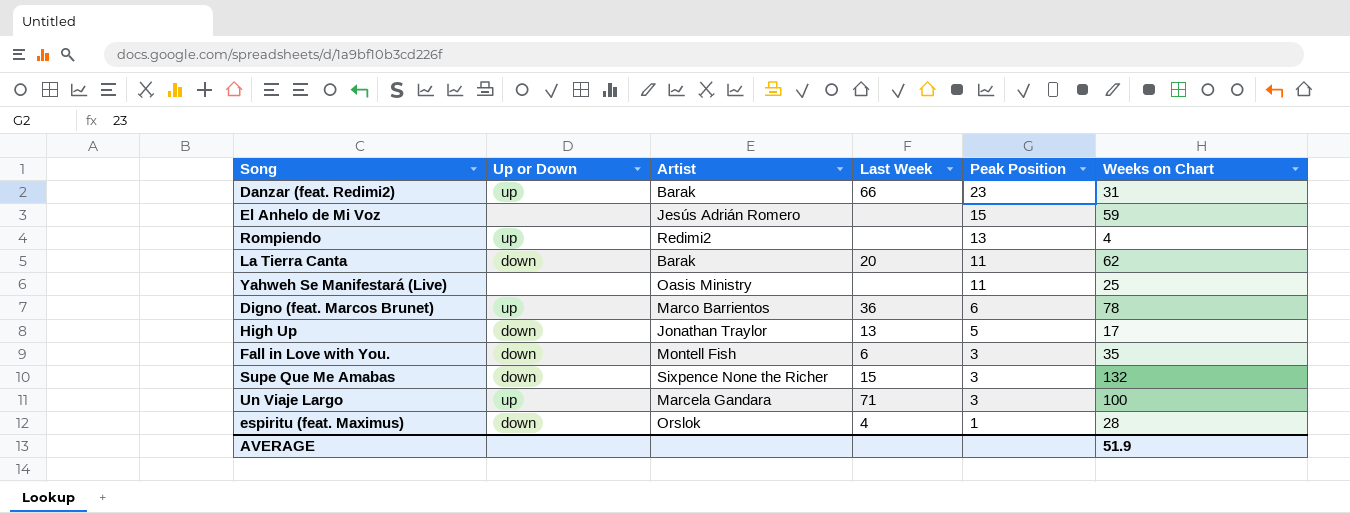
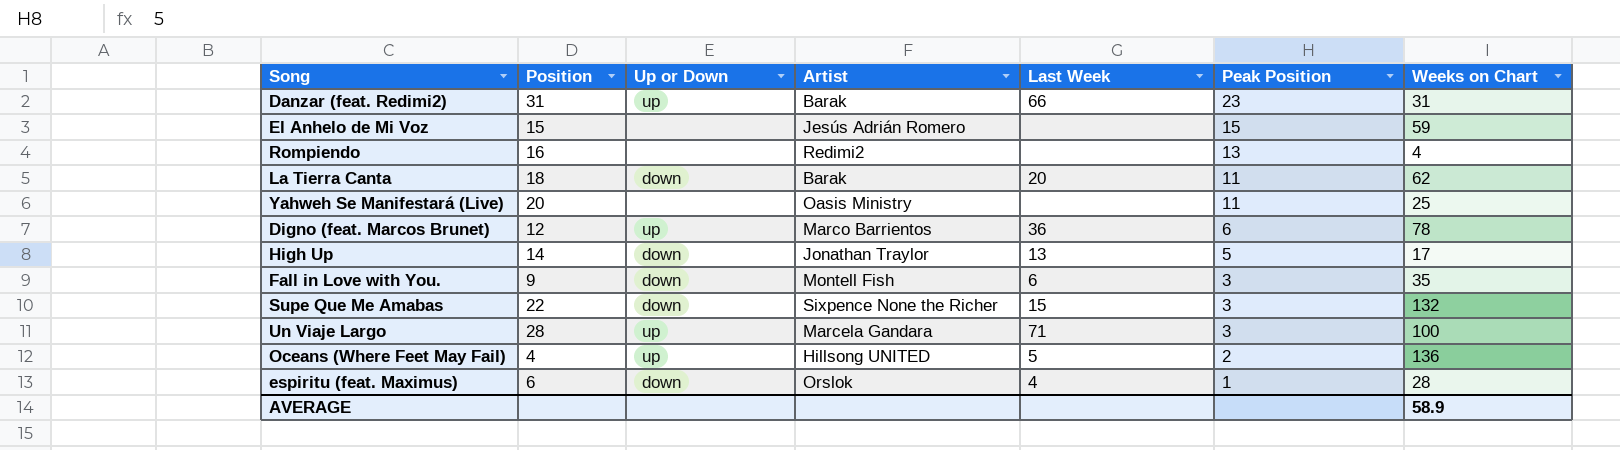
column Position | position: none -> 2
Rompiendo | Up or Down: up -> none
row Oceans (Where Feet May Fail): none -> 4 | up | Hillsong UNITED | 5 | 2 | 136
AVERAGE | Weeks on Chart: 51.9 -> 58.9

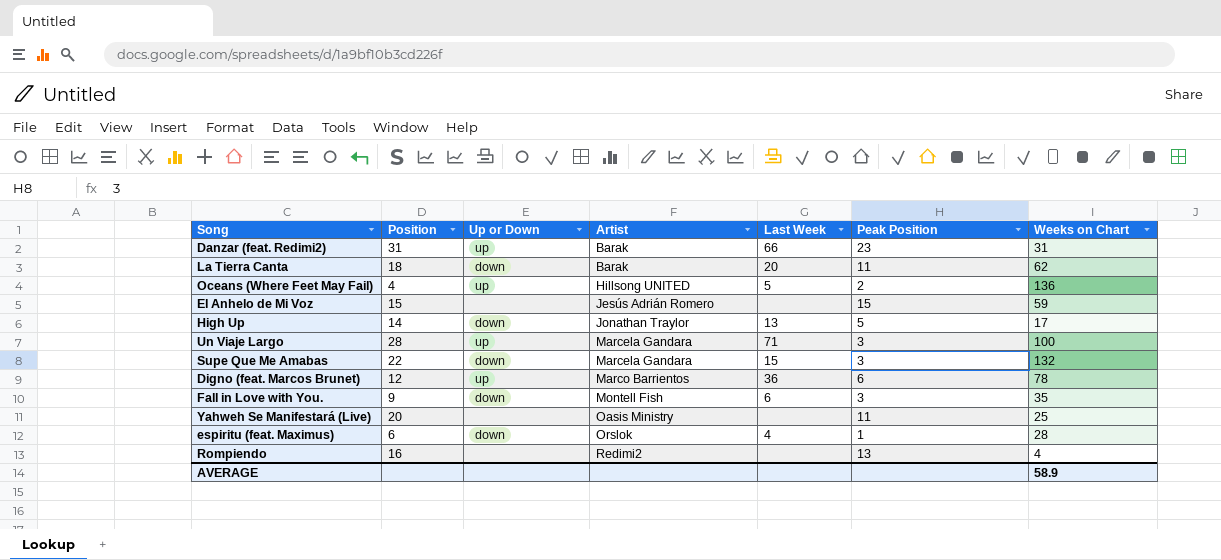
row order: Peak Position descending -> Artist ascending
Supe Que Me Amabas | Artist: Sixpence None the Richer -> Marcela Gandara

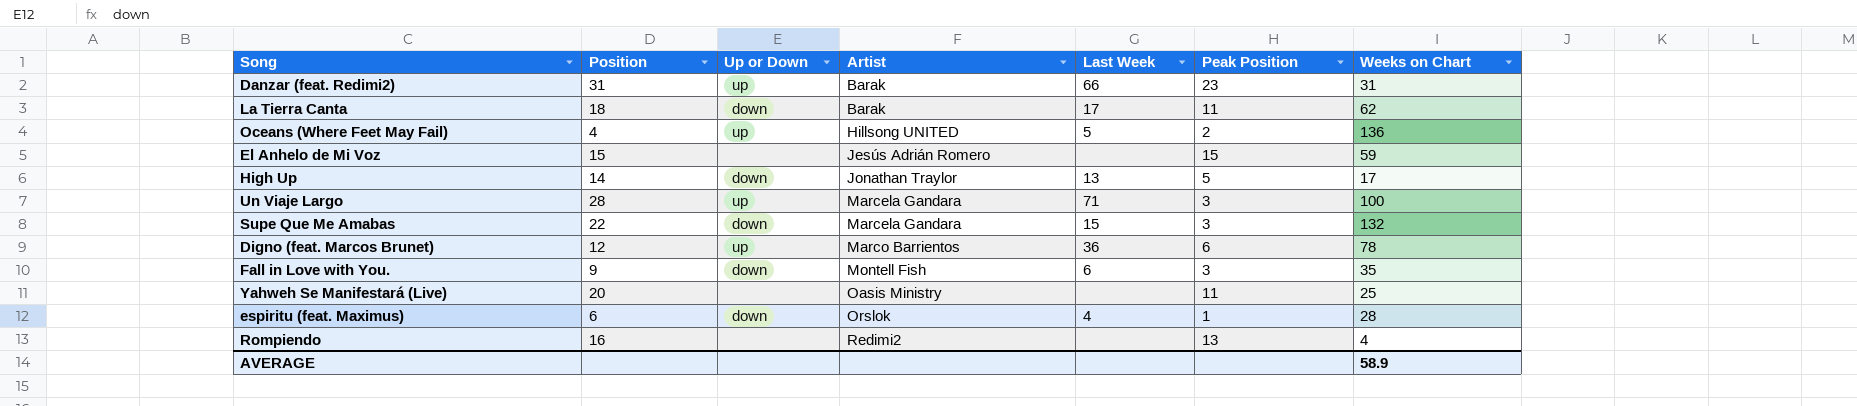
La Tierra Canta | Last Week: 20 -> 17

